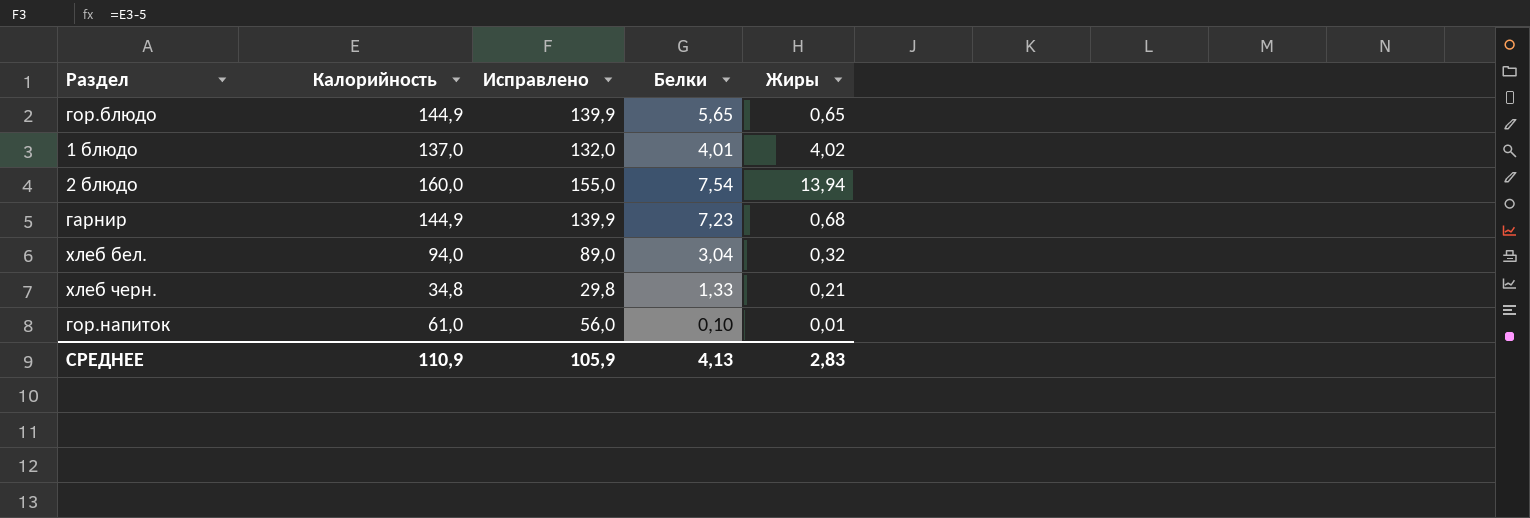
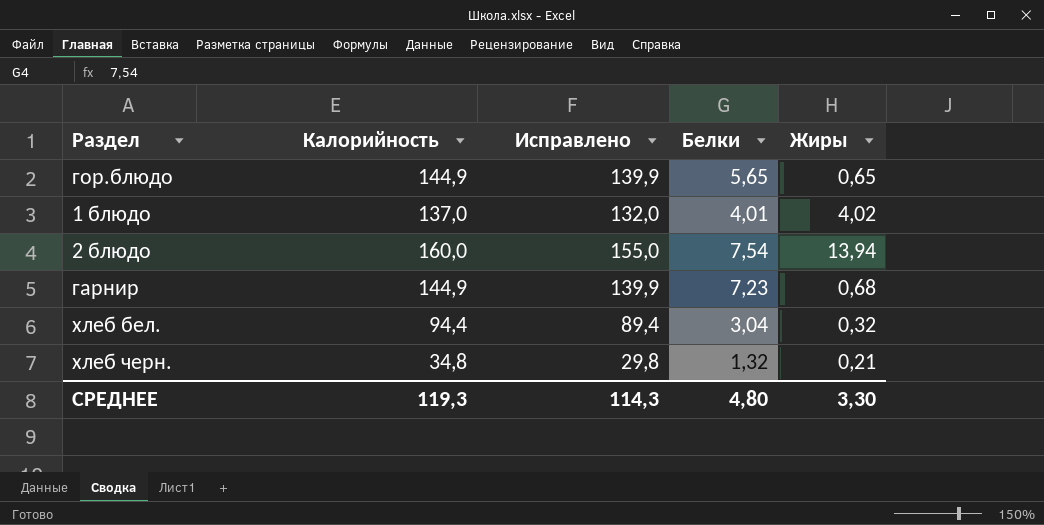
row гор.напиток: 61,0 | 56,0 | 0,10 | 0,01 -> none
хлеб бел. | Калорийность: 94,0 -> 94,4
хлеб бел. | Исправлено: 89,0 -> 89,4
хлеб черн. | Белки: 1,33 -> 1,32
СРЕДНЕЕ | Калорийность: 110,9 -> 119,3
СРЕДНЕЕ | Исправлено: 105,9 -> 114,3
СРЕДНЕЕ | Белки: 4,13 -> 4,80
СРЕДНЕЕ | Жиры: 2,83 -> 3,30

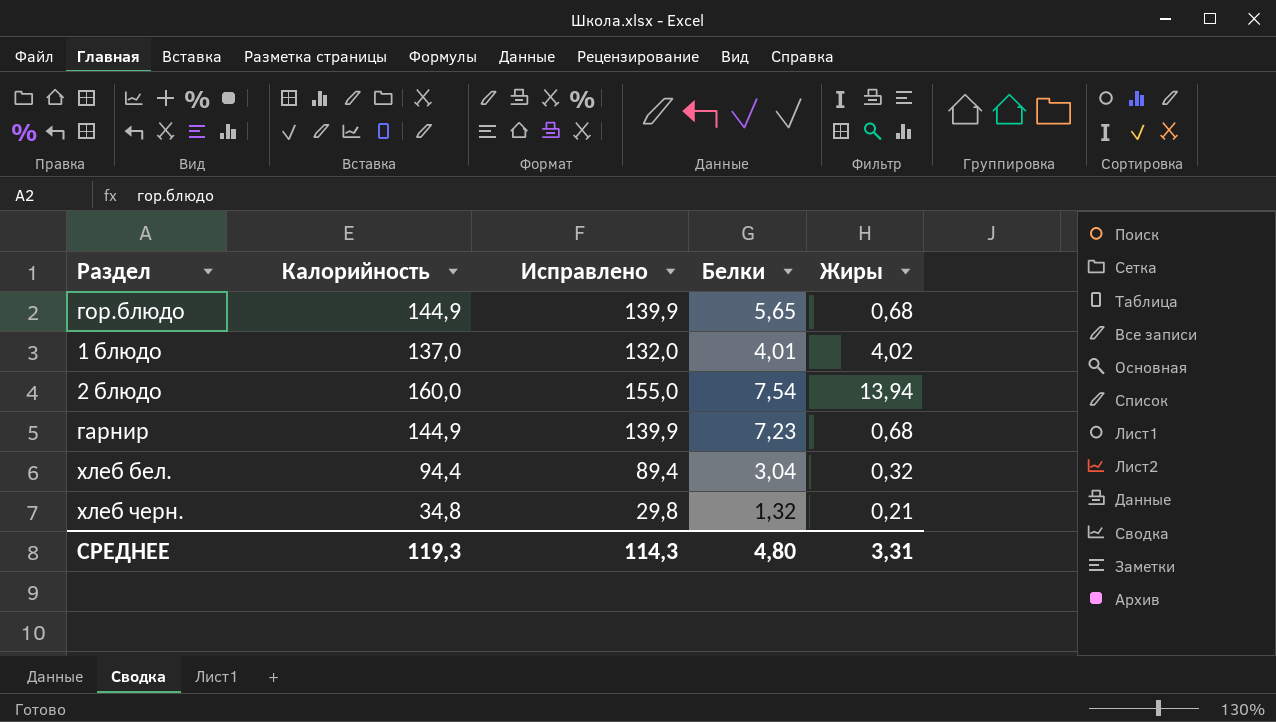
гор.блюдо | Жиры: 0,65 -> 0,68
СРЕДНЕЕ | Жиры: 3,30 -> 3,31

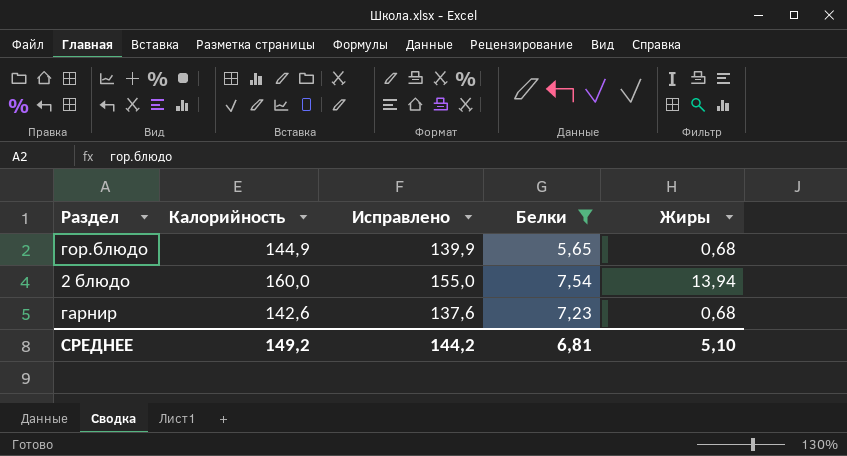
filter: none -> Белки >= 5,65
гарнир | Калорийность: 144,9 -> 142,6
гарнир | Исправлено: 139,9 -> 137,6
СРЕДНЕЕ | Калорийность: 119,3 -> 149,2
СРЕДНЕЕ | Исправлено: 114,3 -> 144,2
СРЕДНЕЕ | Белки: 4,80 -> 6,81
СРЕДНЕЕ | Жиры: 3,31 -> 5,10

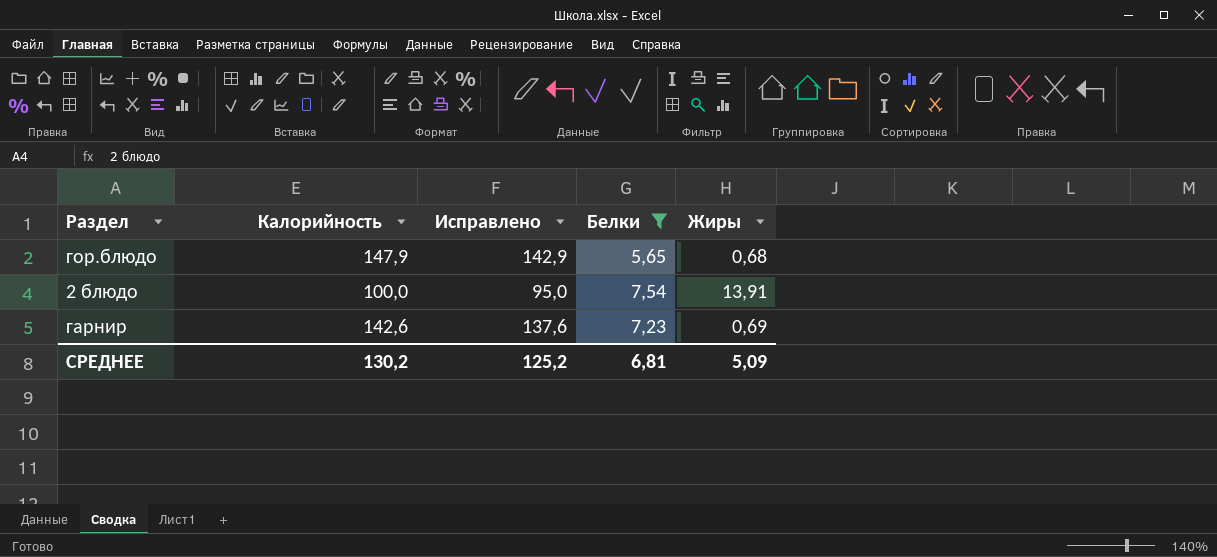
гор.блюдо | Калорийность: 144,9 -> 147,9
гор.блюдо | Исправлено: 139,9 -> 142,9
2 блюдо | Калорийность: 160,0 -> 100,0
2 блюдо | Исправлено: 155,0 -> 95,0
2 блюдо | Жиры: 13,94 -> 13,91
гарнир | Жиры: 0,68 -> 0,69
СРЕДНЕЕ | Калорийность: 149,2 -> 130,2
СРЕДНЕЕ | Исправлено: 144,2 -> 125,2
СРЕДНЕЕ | Жиры: 5,10 -> 5,09

